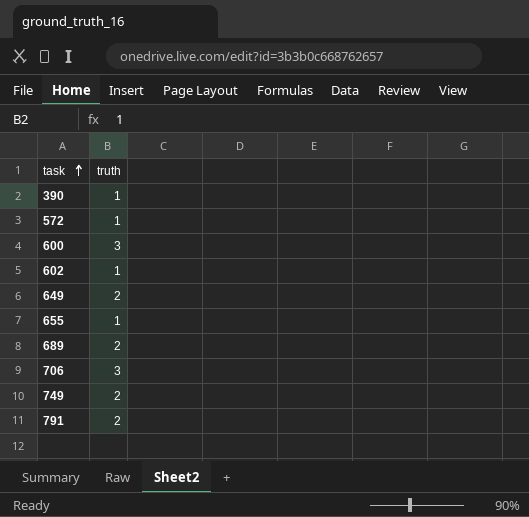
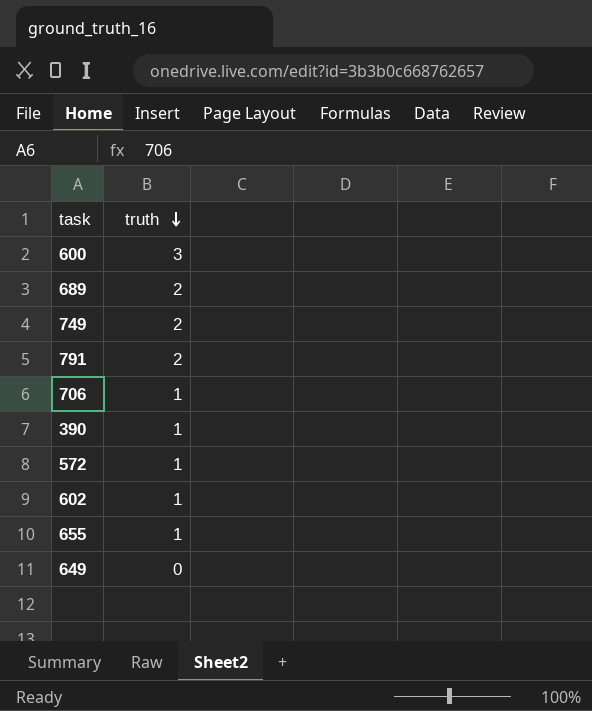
row order: task ascending -> truth descending
706 | truth: 3 -> 1
649 | truth: 2 -> 0

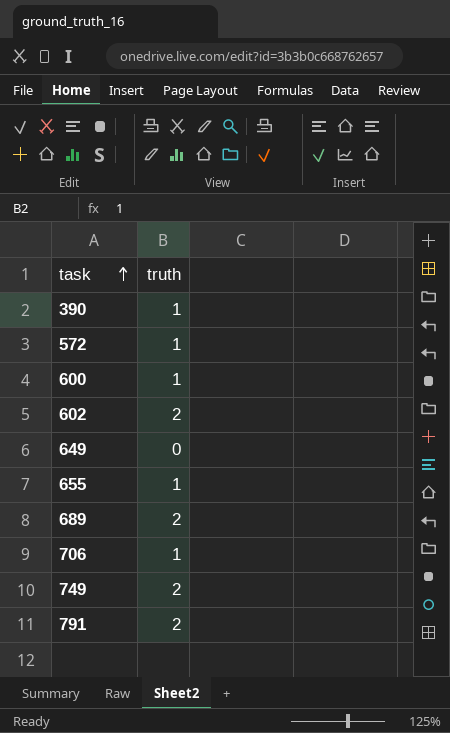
row order: truth descending -> task ascending
600 | truth: 3 -> 1
602 | truth: 1 -> 2

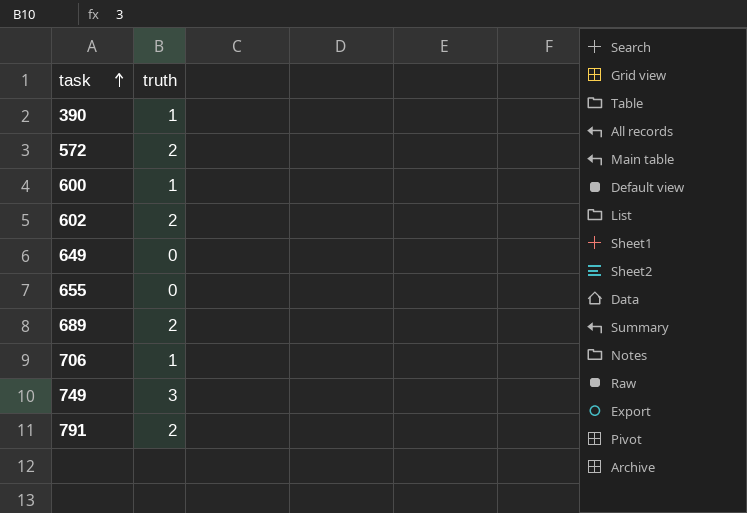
572 | truth: 1 -> 2
655 | truth: 1 -> 0
749 | truth: 2 -> 3

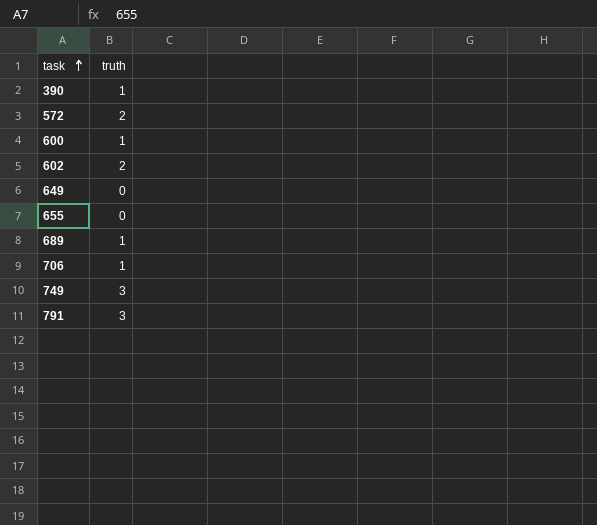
689 | truth: 2 -> 1
791 | truth: 2 -> 3

